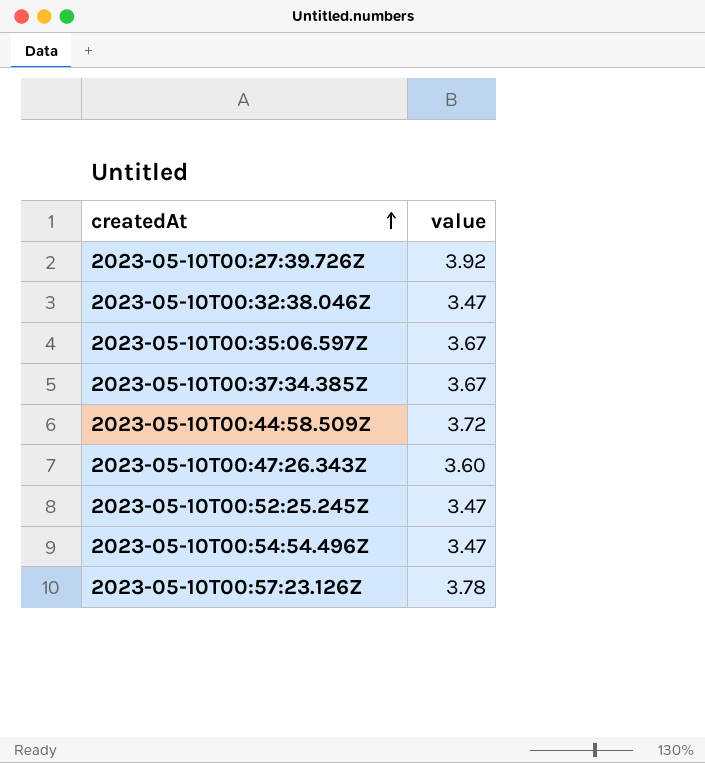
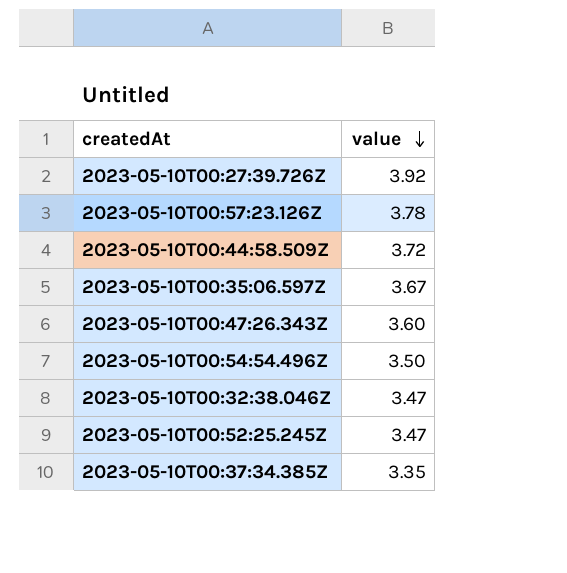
row order: createdAt ascending -> value descending
2023-05-10T00:54:54.496Z | value: 3.47 -> 3.50
2023-05-10T00:37:34.385Z | value: 3.67 -> 3.35

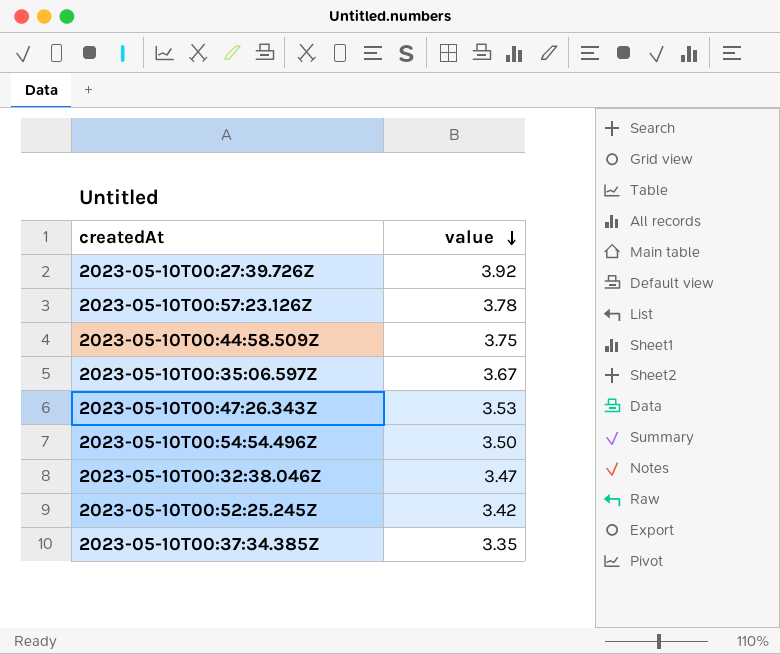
2023-05-10T00:44:58.509Z | value: 3.72 -> 3.75
2023-05-10T00:47:26.343Z | value: 3.60 -> 3.53
2023-05-10T00:52:25.245Z | value: 3.47 -> 3.42

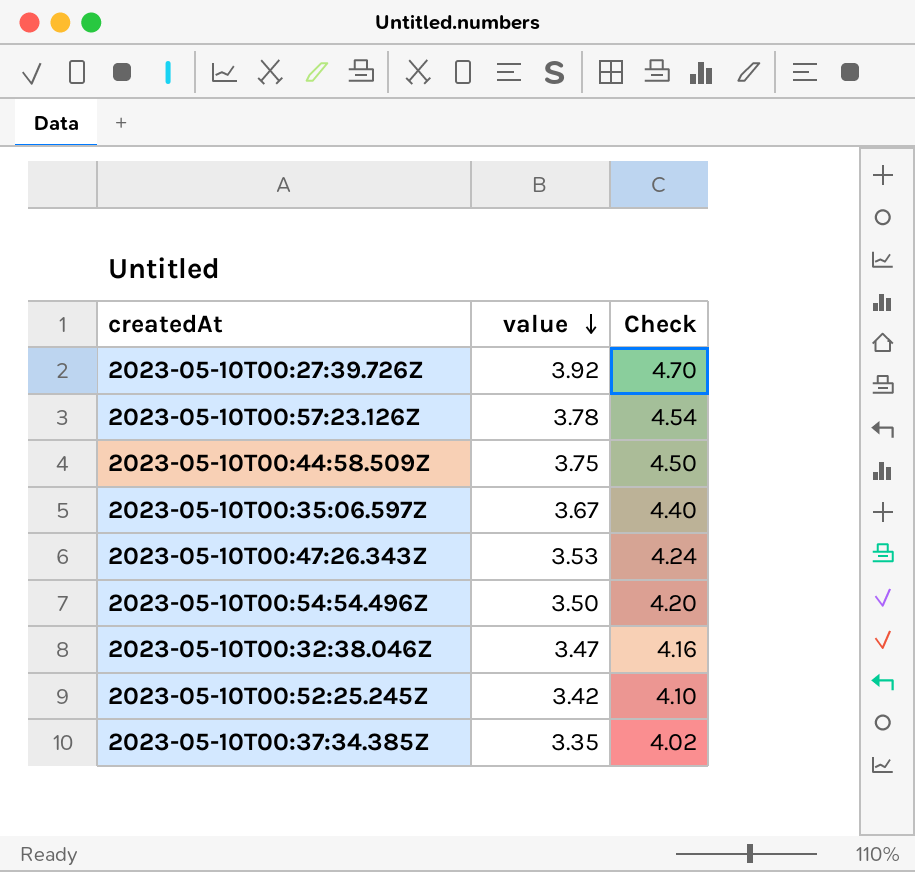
column Check | formula: none -> [value] * 1.2

